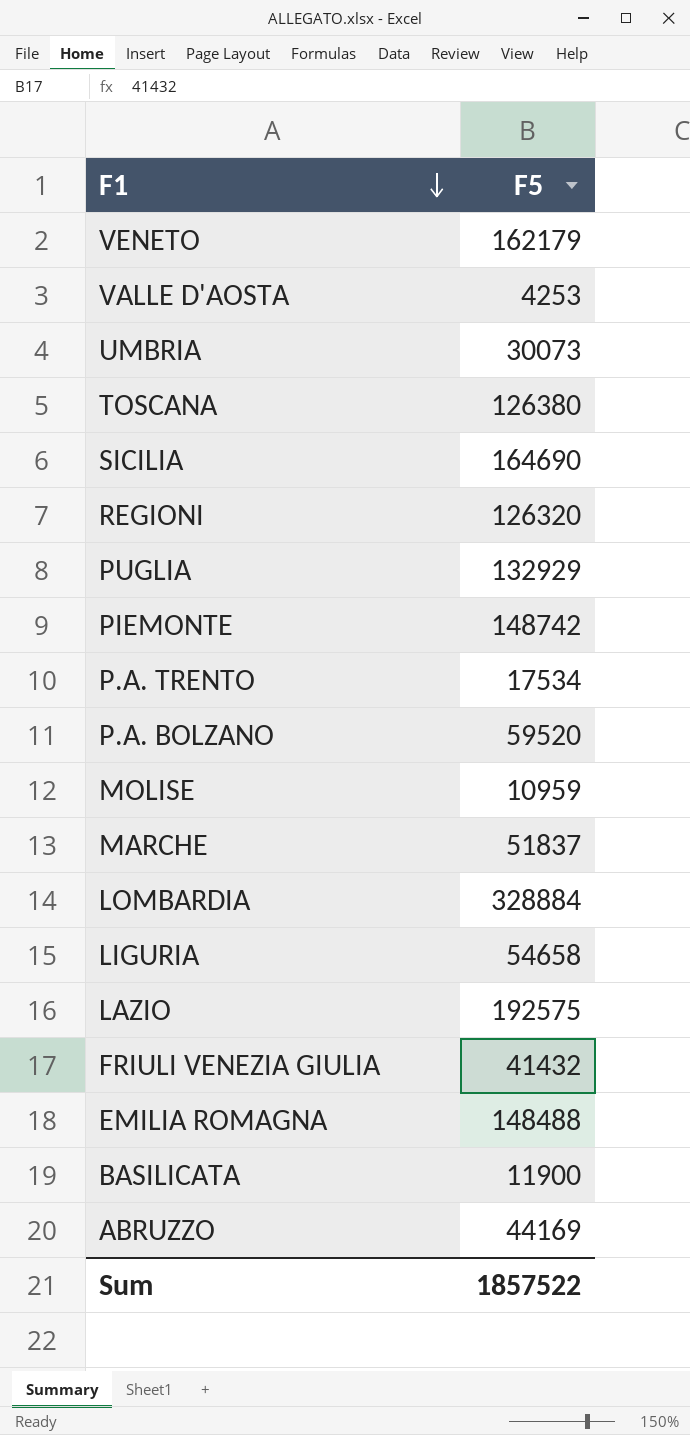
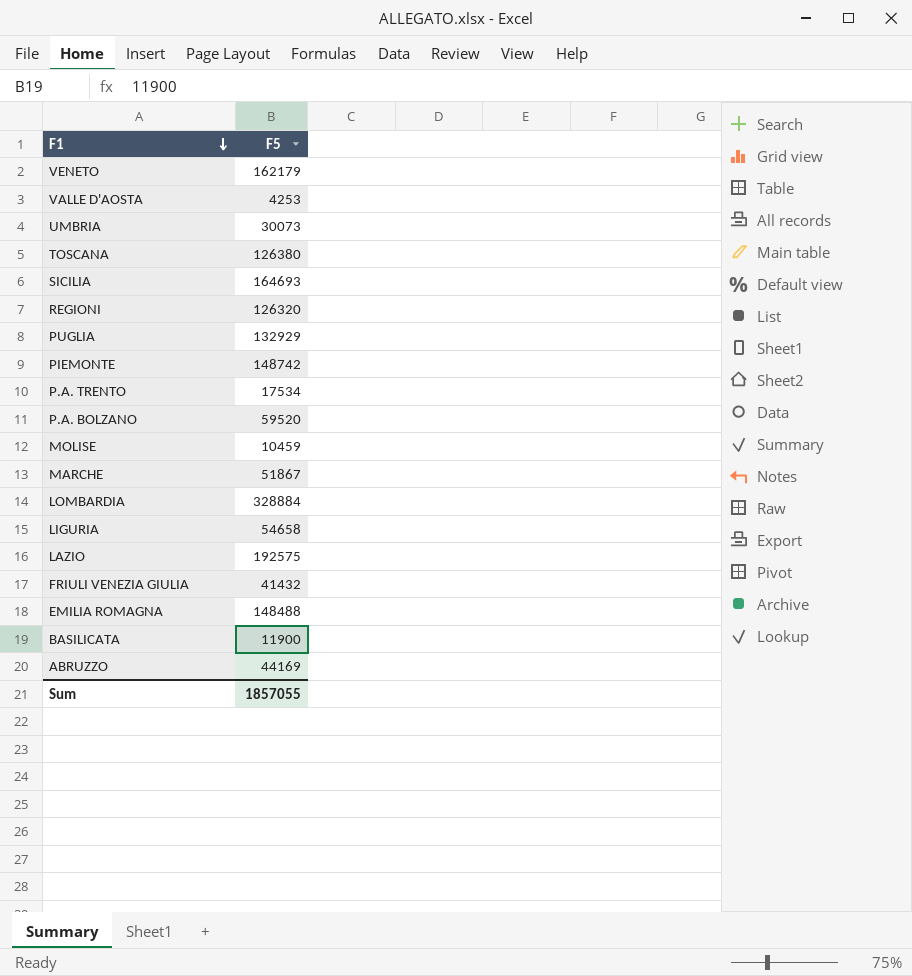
SICILIA | F5: 164690 -> 164693
MOLISE | F5: 10959 -> 10459
MARCHE | F5: 51837 -> 51867
Sum | F5: 1857522 -> 1857055

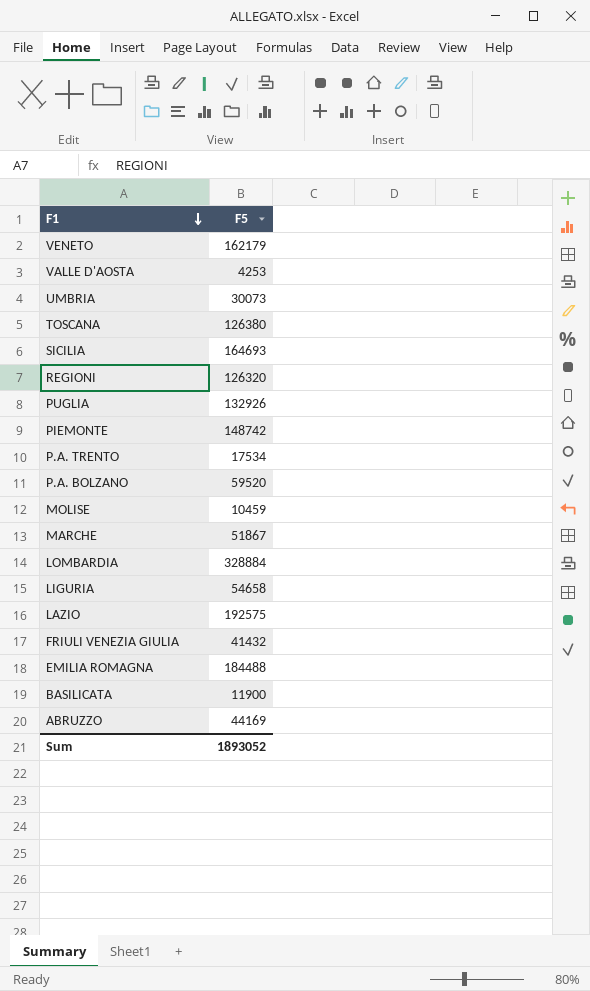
PUGLIA | F5: 132929 -> 132926
EMILIA ROMAGNA | F5: 148488 -> 184488
Sum | F5: 1857055 -> 1893052

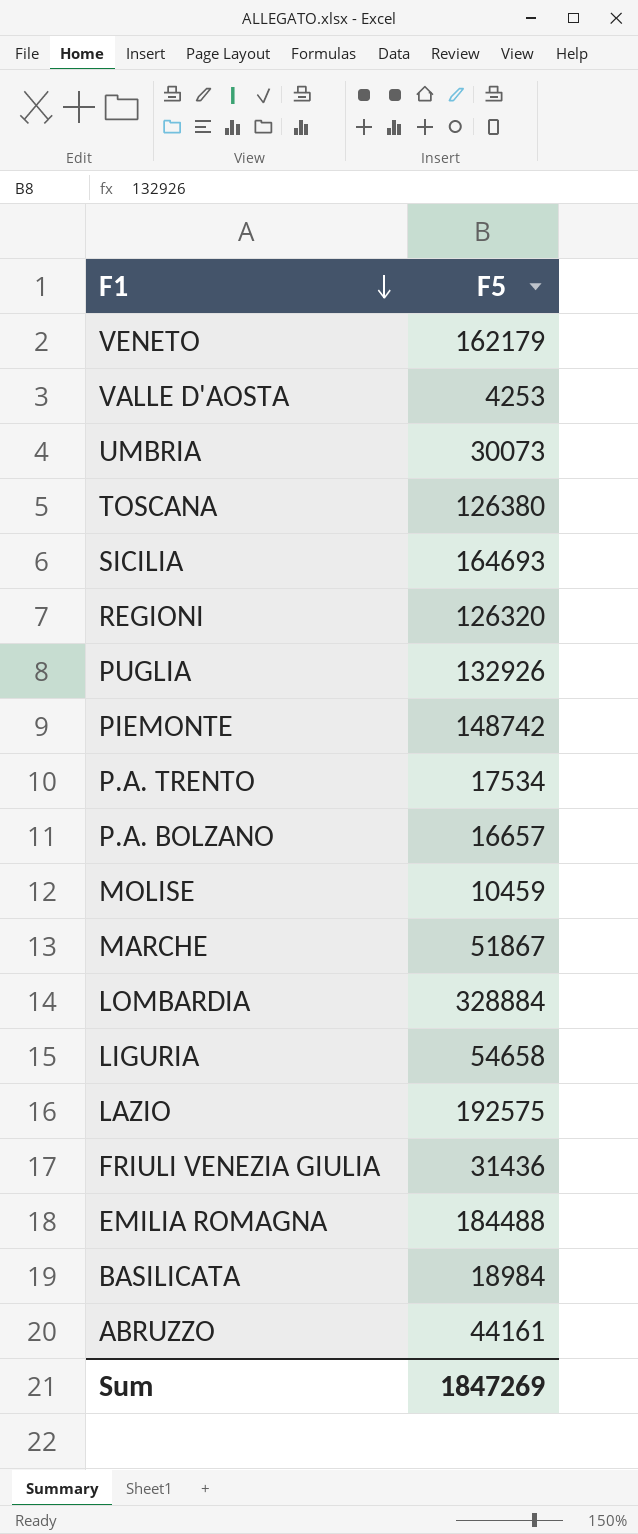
P.A. BOLZANO | F5: 59520 -> 16657
FRIULI VENEZIA GIULIA | F5: 41432 -> 31436
BASILICATA | F5: 11900 -> 18984
ABRUZZO | F5: 44169 -> 44161
Sum | F5: 1893052 -> 1847269

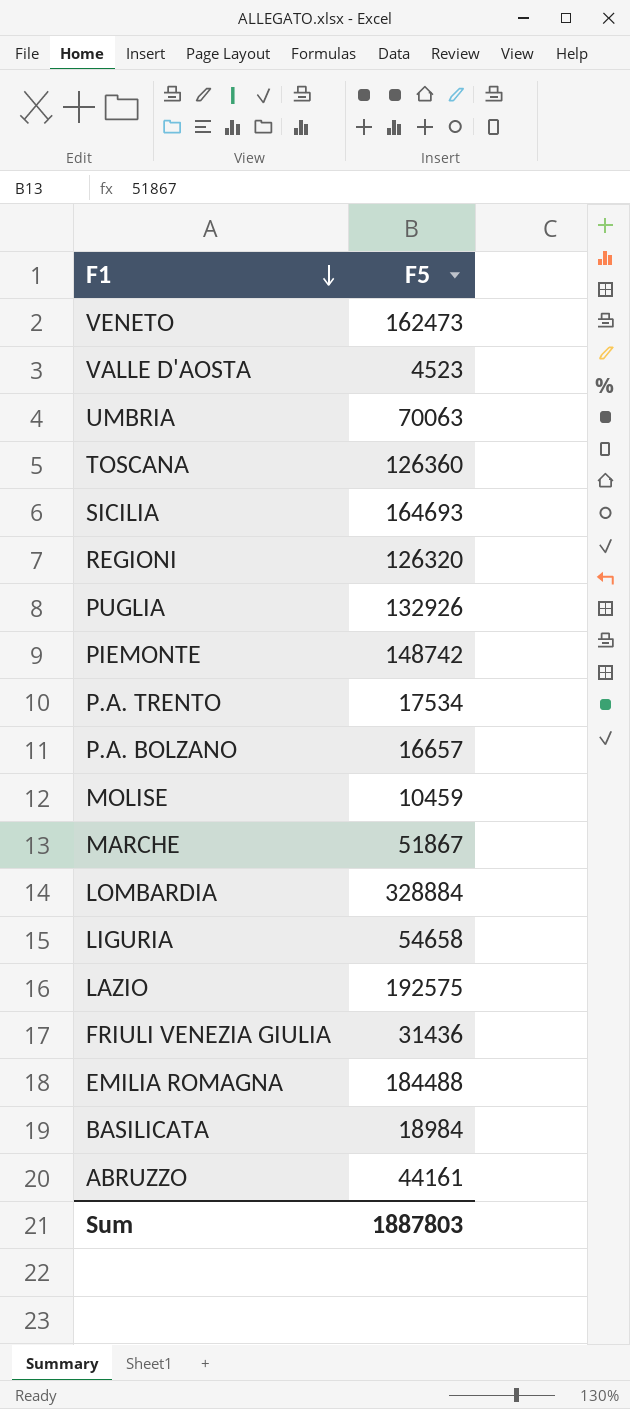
VENETO | F5: 162179 -> 162473
VALLE D'AOSTA | F5: 4253 -> 4523
UMBRIA | F5: 30073 -> 70063
TOSCANA | F5: 126380 -> 126360
Sum | F5: 1847269 -> 1887803

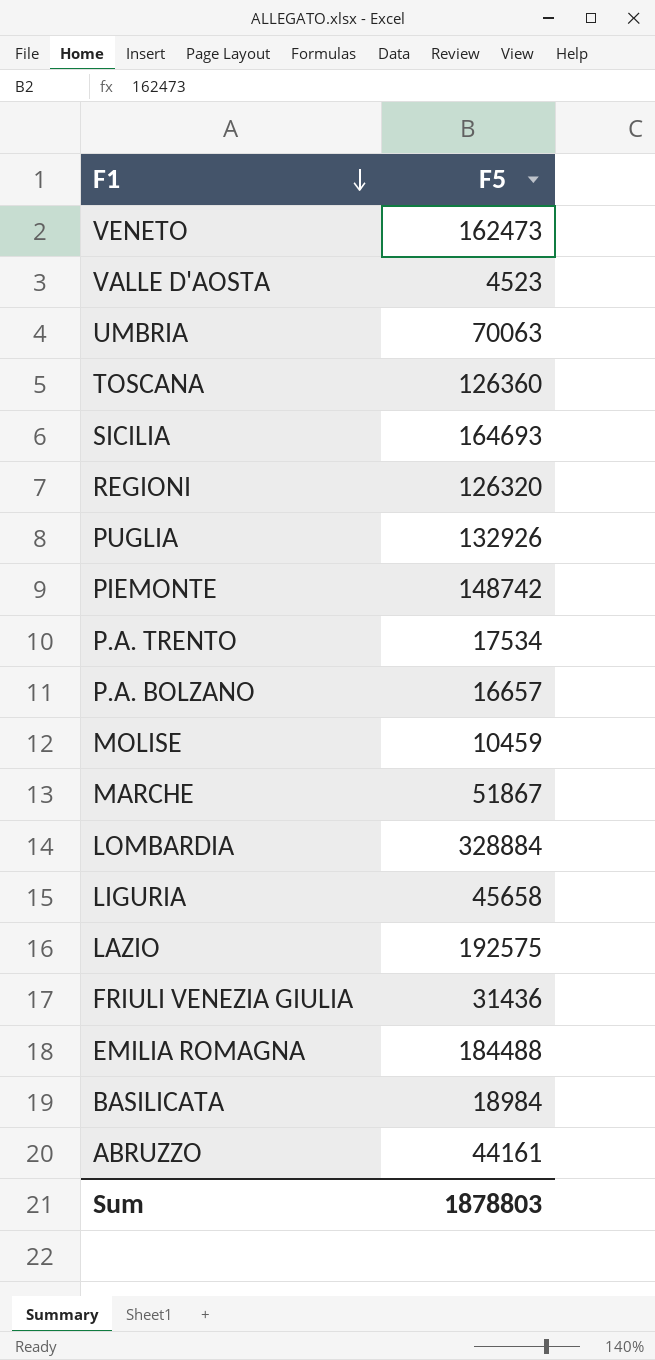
LIGURIA | F5: 54658 -> 45658
Sum | F5: 1887803 -> 1878803

